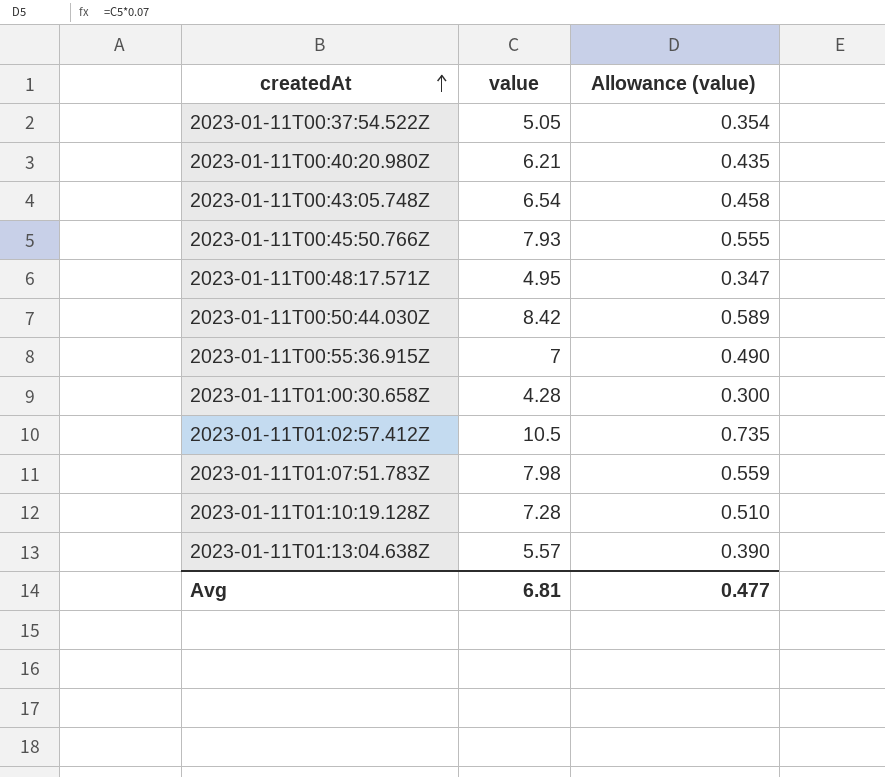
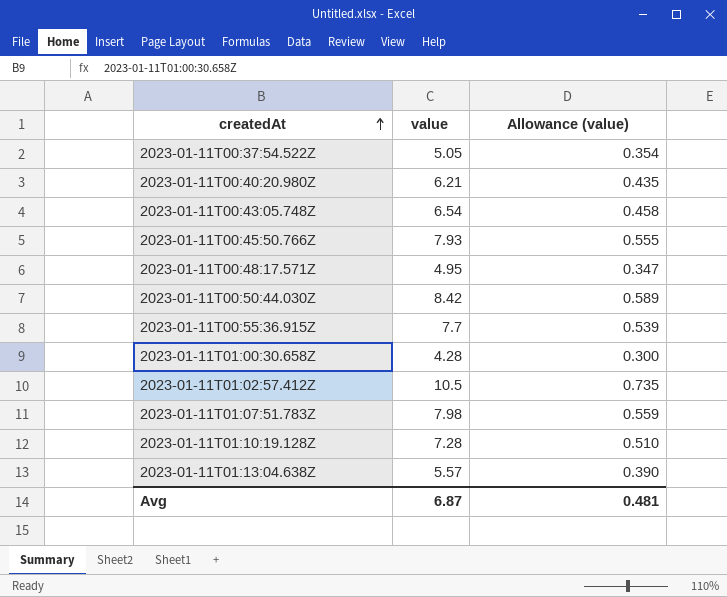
2023-01-11T00:55:36.915Z | value: 7 -> 7.7
2023-01-11T00:55:36.915Z | Allowance (value): 0.490 -> 0.539
Avg | value: 6.81 -> 6.87
Avg | Allowance (value): 0.477 -> 0.481

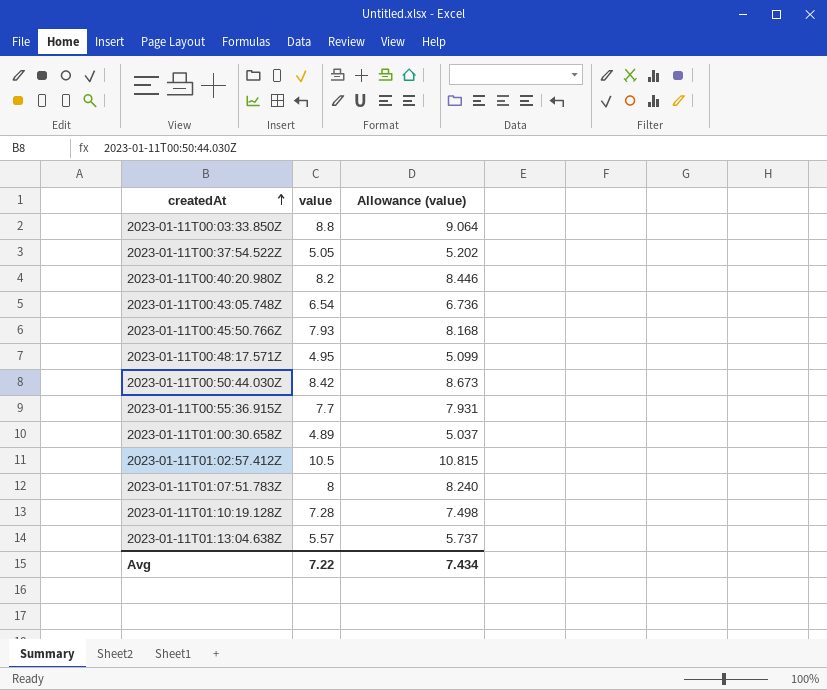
column Allowance (value) | formula: [value] * 0.07 -> [value] * 1.03
row 2023-01-11T00:03:33.850Z: none -> 8.8 | 9.064
2023-01-11T00:40:20.980Z | value: 6.21 -> 8.2
2023-01-11T01:00:30.658Z | value: 4.28 -> 4.89
2023-01-11T01:07:51.783Z | value: 7.98 -> 8
Avg | value: 6.87 -> 7.22
Avg | Allowance (value): 0.481 -> 7.434

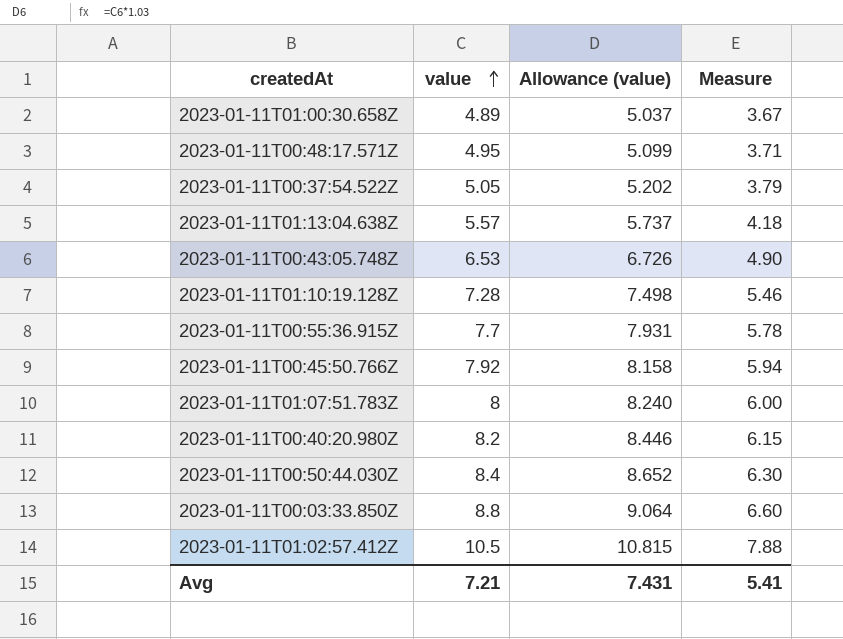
row order: createdAt ascending -> value ascending
column Measure | formula: none -> [value] * 0.75
2023-01-11T00:43:05.748Z | value: 6.54 -> 6.53
2023-01-11T00:43:05.748Z | Allowance (value): 6.736 -> 6.726
2023-01-11T00:45:50.766Z | value: 7.93 -> 7.92
2023-01-11T00:45:50.766Z | Allowance (value): 8.168 -> 8.158
2023-01-11T00:50:44.030Z | value: 8.42 -> 8.4
2023-01-11T00:50:44.030Z | Allowance (value): 8.673 -> 8.652
Avg | value: 7.22 -> 7.21
Avg | Allowance (value): 7.434 -> 7.431

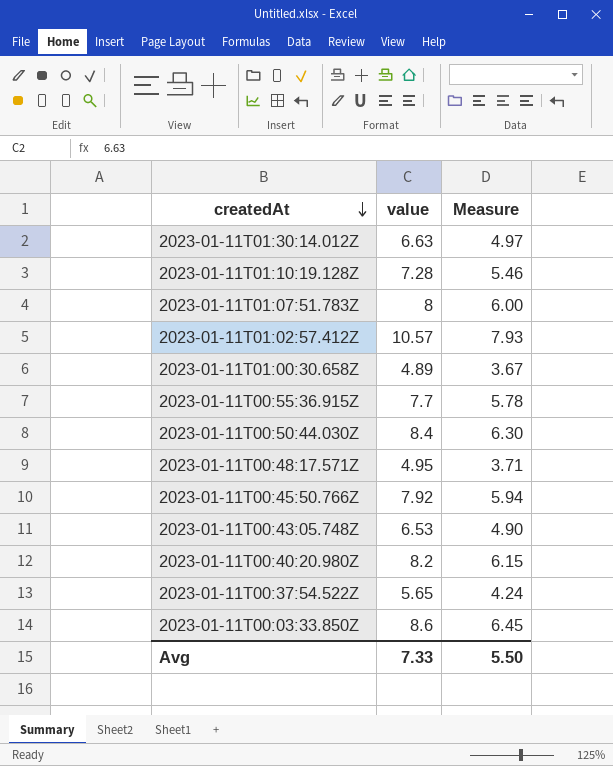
row order: value ascending -> createdAt descending
column Allowance (value) | formula: [value] * 1.03 -> none
row 2023-01-11T01:13:04.638Z: 5.57 | 5.737 | 4.18 -> none
row 2023-01-11T01:30:14.012Z: none -> 6.63 | 4.97
2023-01-11T01:02:57.412Z | value: 10.5 -> 10.57
2023-01-11T01:02:57.412Z | Measure: 7.88 -> 7.93
2023-01-11T00:37:54.522Z | value: 5.05 -> 5.65
2023-01-11T00:37:54.522Z | Measure: 3.79 -> 4.24
2023-01-11T00:03:33.850Z | value: 8.8 -> 8.6
2023-01-11T00:03:33.850Z | Measure: 6.60 -> 6.45
Avg | value: 7.21 -> 7.33
Avg | Measure: 5.41 -> 5.50

